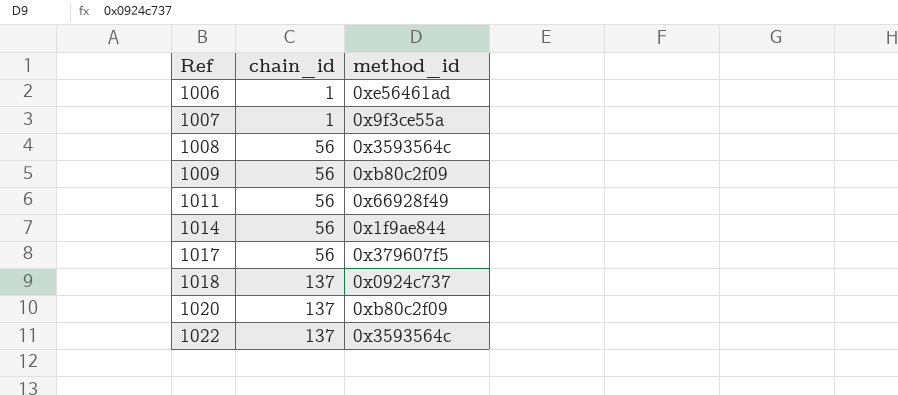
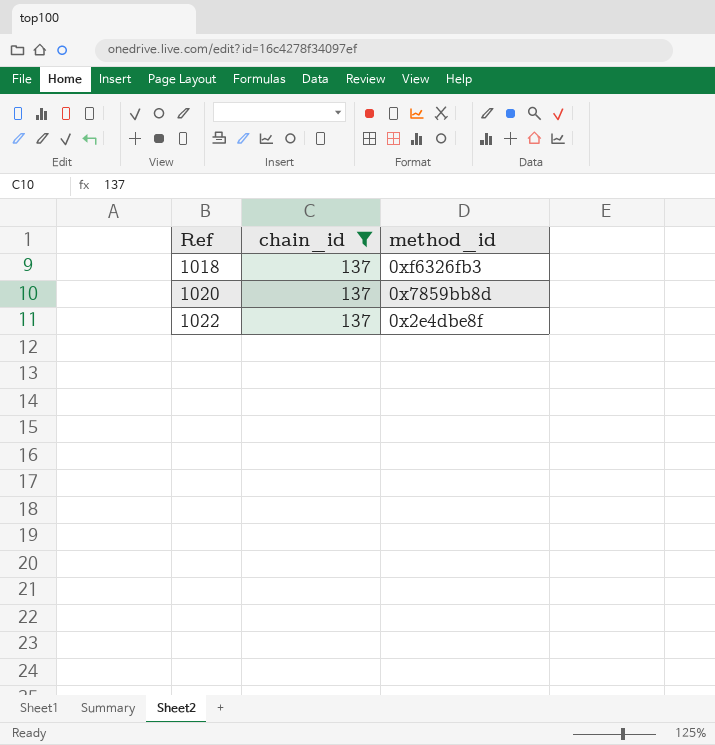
filter: none -> chain_id = 137
1018 | method_id: 0x0924c737 -> 0xf6326fb3
1020 | method_id: 0xb80c2f09 -> 0x7859bb8d
1022 | method_id: 0x3593564c -> 0x2e4dbe8f

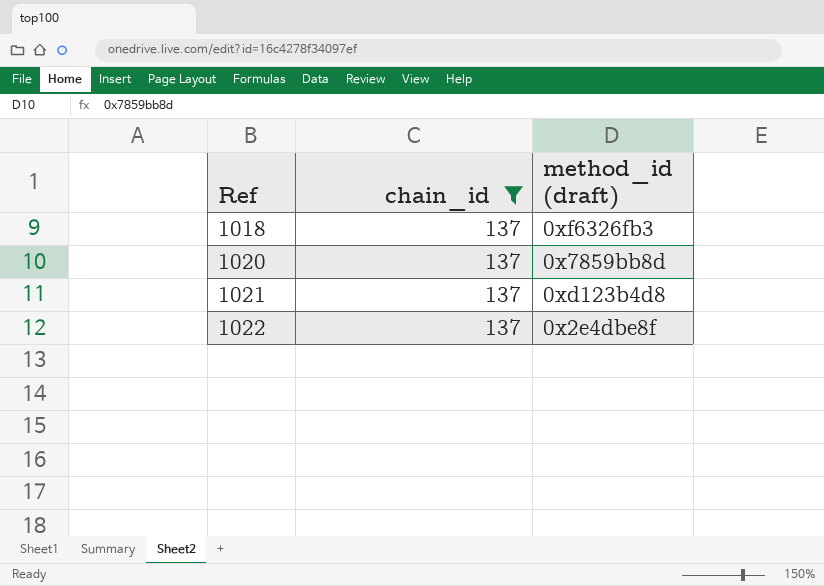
column name: method_id -> method_id (draft)
row 1021: none -> 137 | 0xd123b4d8

